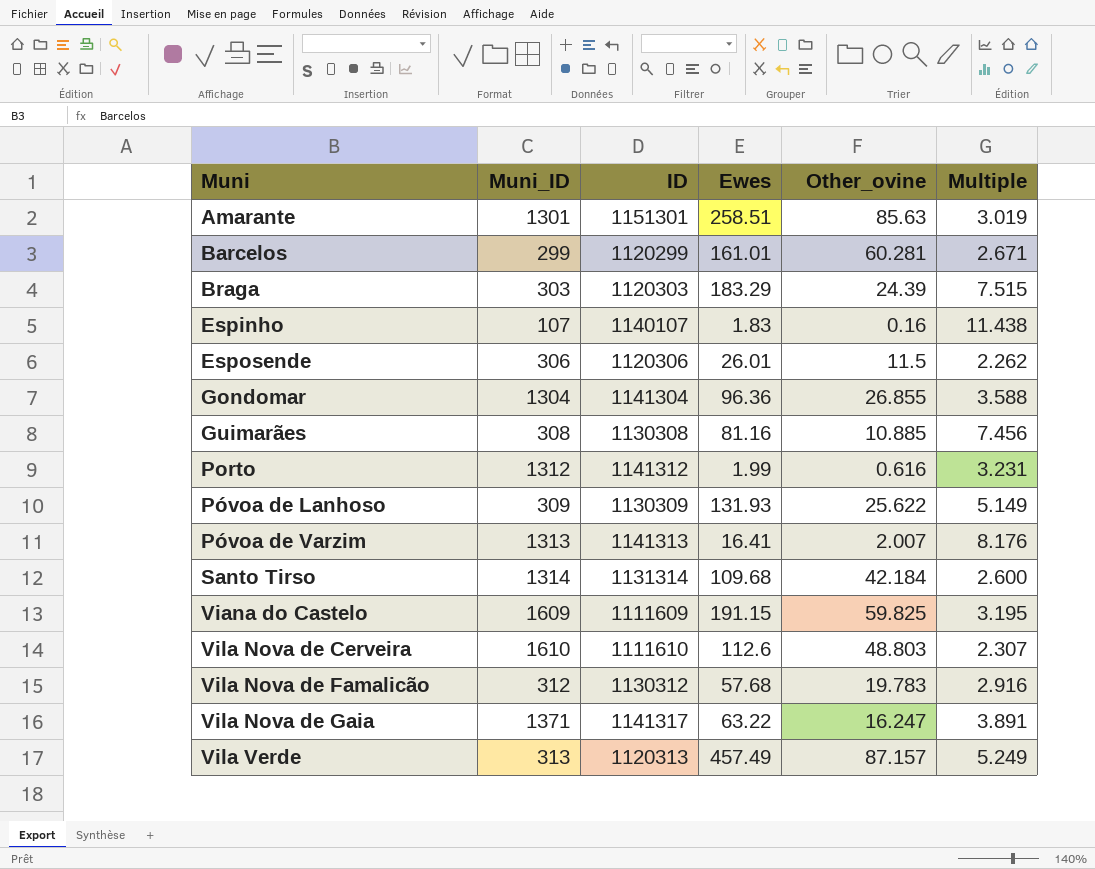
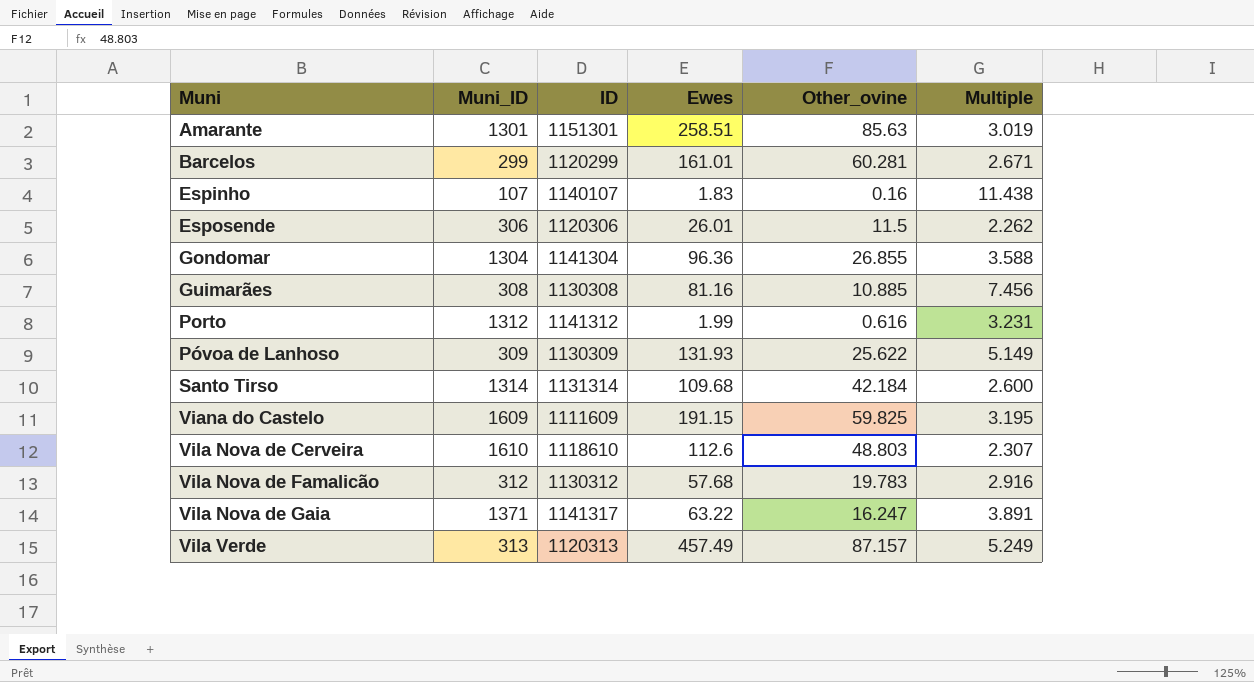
row Braga: 303 | 1120303 | 183.29 | 24.39 | 7.515 -> none
row Póvoa de Varzim: 1313 | 1141313 | 16.41 | 2.007 | 8.176 -> none
Vila Nova de Cerveira | ID: 1111610 -> 1118610

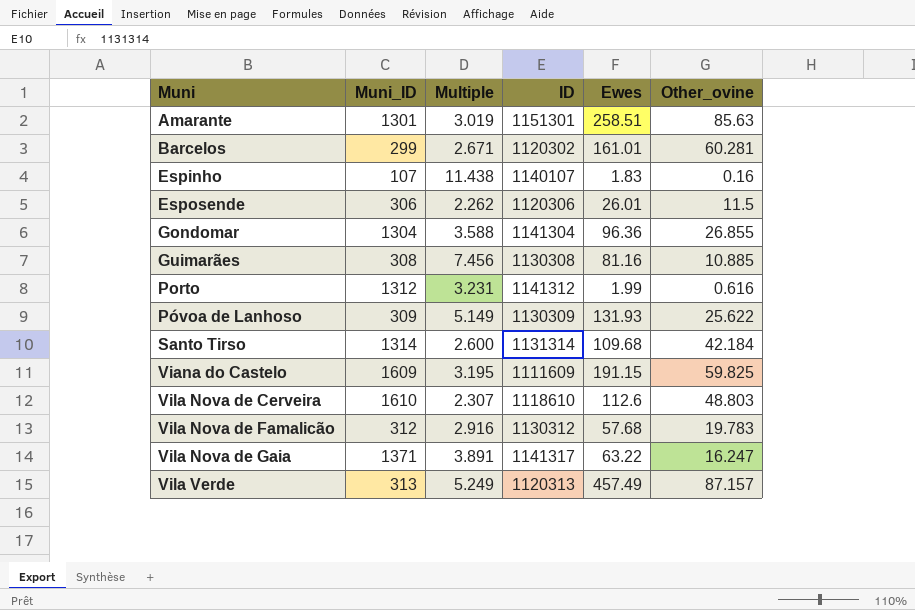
column Multiple | position: 6 -> 3
Barcelos | ID: 1120299 -> 1120302

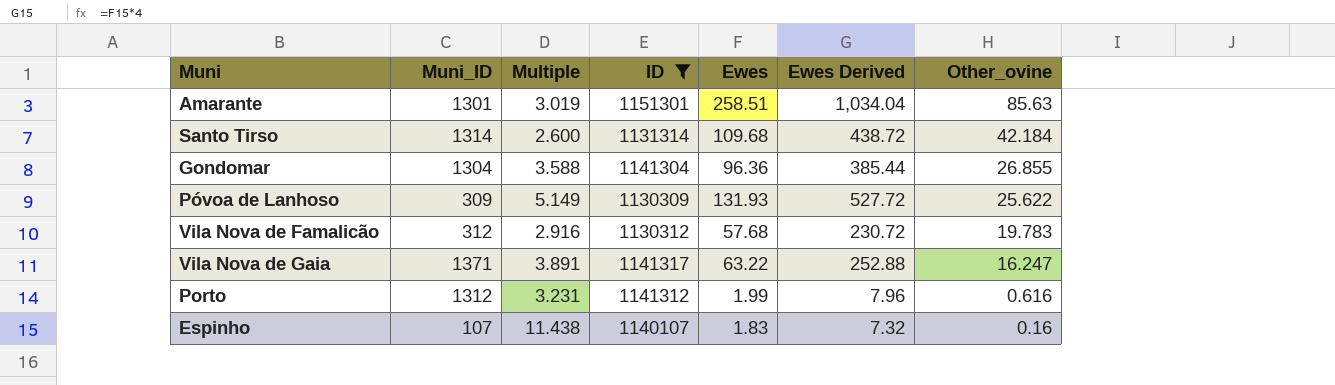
filter: none -> ID >= 1130309
row order: Muni ascending -> Other_ovine descending
column Ewes Derived | formula: none -> [Ewes] * 4

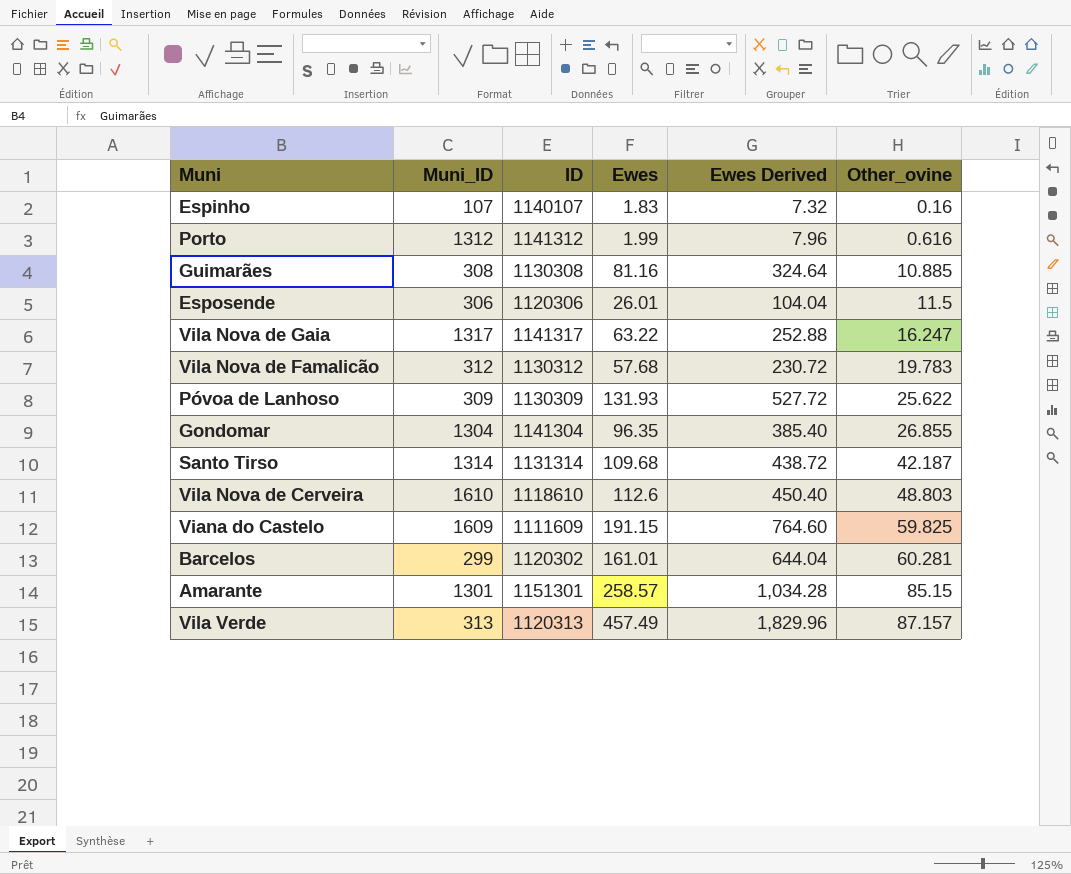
filter: ID >= 1130309 -> none
row order: Other_ovine descending -> Other_ovine ascending
column Multiple | formula: [Ewes] / [Other_ovine] -> none
Vila Nova de Gaia | Muni_ID: 1371 -> 1317
Gondomar | Ewes: 96.36 -> 96.35
Gondomar | Ewes Derived: 385.44 -> 385.40
Santo Tirso | Other_ovine: 42.184 -> 42.187
Amarante | Ewes: 258.51 -> 258.57
Amarante | Ewes Derived: 1,034.04 -> 1,034.28
Amarante | Other_ovine: 85.63 -> 85.15

